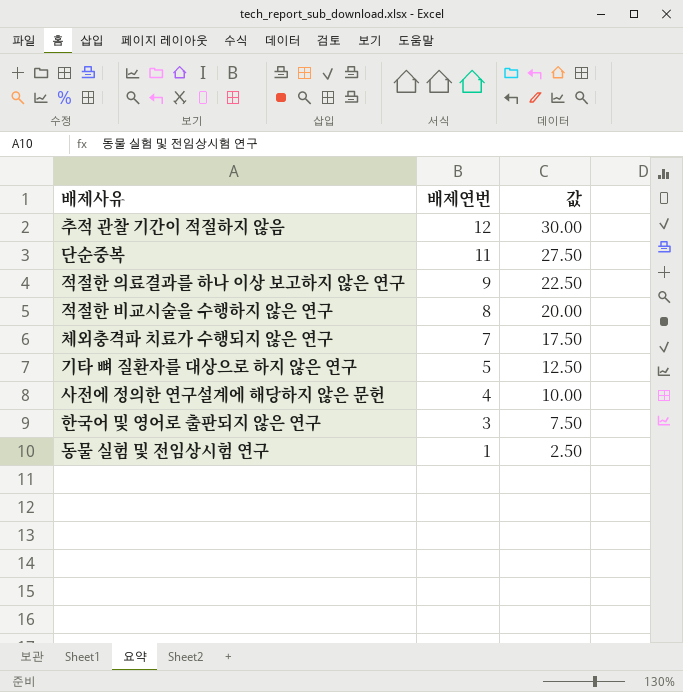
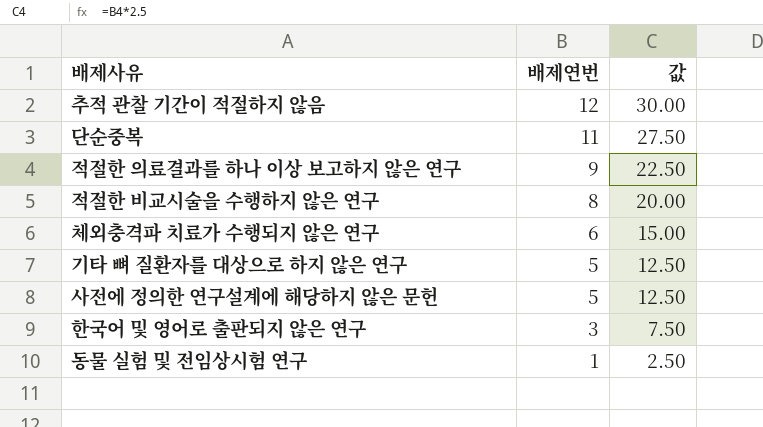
체외충격파 치료가 수행되지 않은 연구 | 배제연번: 7 -> 6
체외충격파 치료가 수행되지 않은 연구 | 값: 17.50 -> 15.00
사전에 정의한 연구설계에 해당하지 않은 문헌 | 배제연번: 4 -> 5
사전에 정의한 연구설계에 해당하지 않은 문헌 | 값: 10.00 -> 12.50

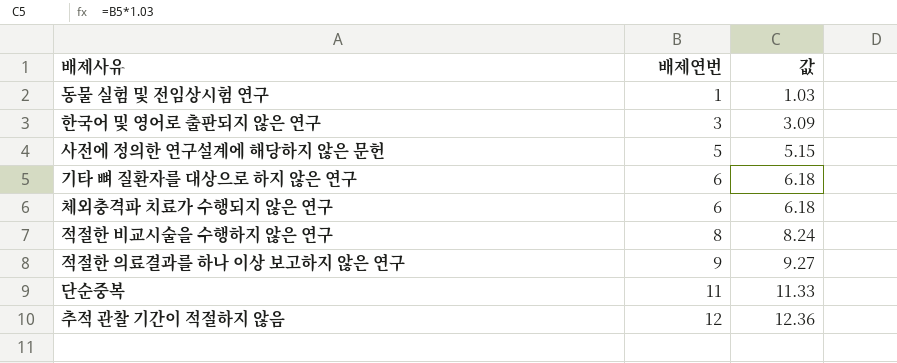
row order: 배제연번 descending -> 배제연번 ascending
column 값 | formula: [배제연번] * 2.5 -> [배제연번] * 1.03
기타 뼈 질환자를 대상으로 하지 않은 연구 | 배제연번: 5 -> 6

